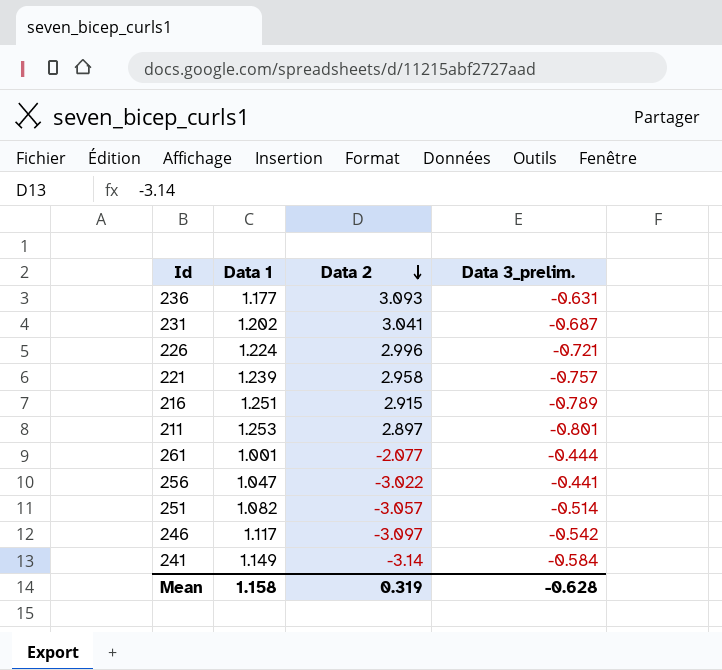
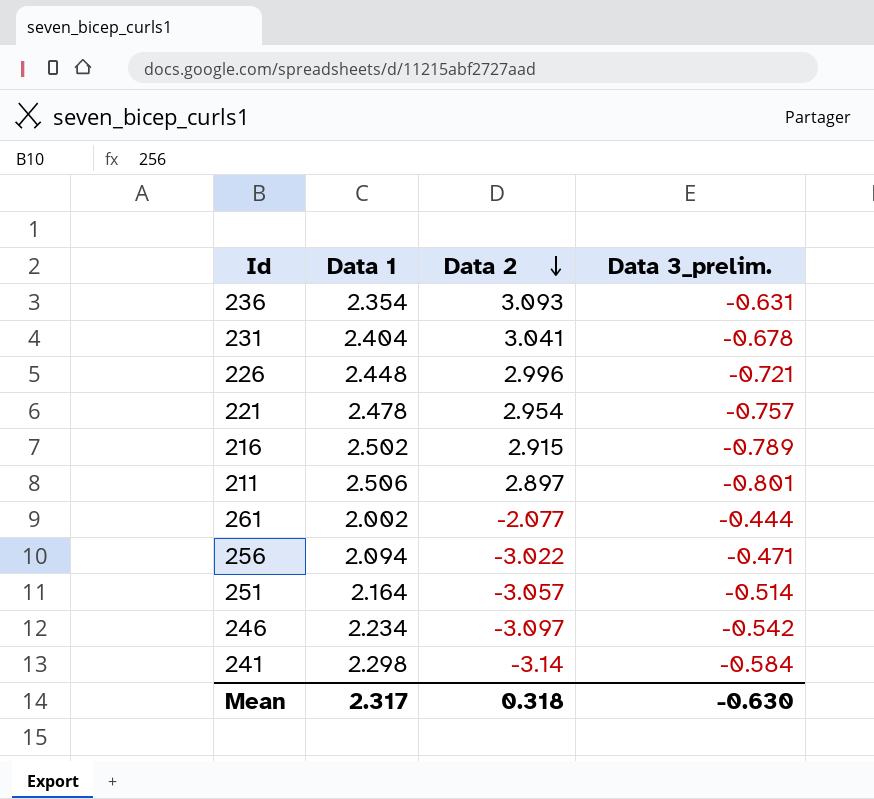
236 | Data 1: 1.177 -> 2.354
231 | Data 1: 1.202 -> 2.404
231 | Data 3_prelim.: -0.687 -> -0.678
226 | Data 1: 1.224 -> 2.448
221 | Data 1: 1.239 -> 2.478
221 | Data 2: 2.958 -> 2.954
216 | Data 1: 1.251 -> 2.502
211 | Data 1: 1.253 -> 2.506
261 | Data 1: 1.001 -> 2.002
256 | Data 1: 1.047 -> 2.094
256 | Data 3_prelim.: -0.441 -> -0.471
251 | Data 1: 1.082 -> 2.164
246 | Data 1: 1.117 -> 2.234
241 | Data 1: 1.149 -> 2.298
Mean | Data 1: 1.158 -> 2.317
Mean | Data 2: 0.319 -> 0.318
Mean | Data 3_prelim.: -0.628 -> -0.630

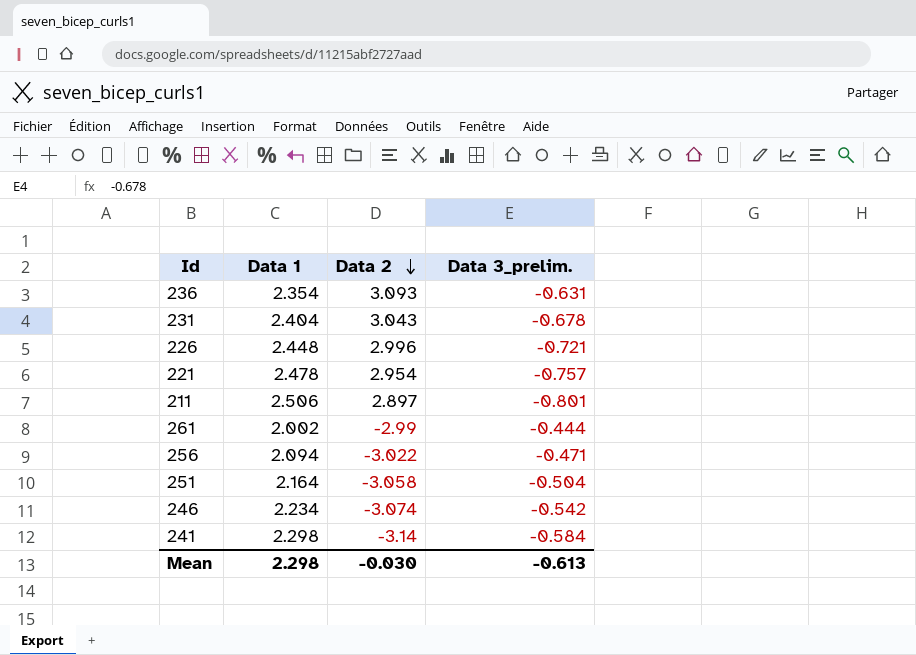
row 216: 2.502 | 2.915 | -0.789 -> none
231 | Data 2: 3.041 -> 3.043
261 | Data 2: -2.077 -> -2.99
251 | Data 2: -3.057 -> -3.058
251 | Data 3_prelim.: -0.514 -> -0.504
246 | Data 2: -3.097 -> -3.074
Mean | Data 1: 2.317 -> 2.298
Mean | Data 2: 0.318 -> -0.030
Mean | Data 3_prelim.: -0.630 -> -0.613

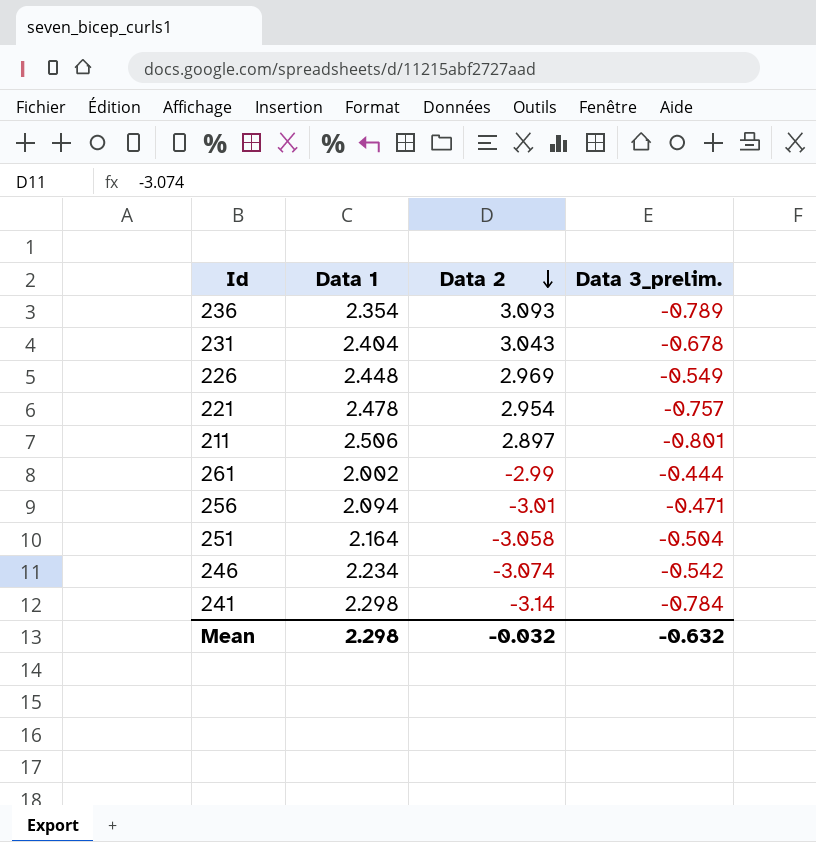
236 | Data 3_prelim.: -0.631 -> -0.789
226 | Data 2: 2.996 -> 2.969
226 | Data 3_prelim.: -0.721 -> -0.549
256 | Data 2: -3.022 -> -3.01
241 | Data 3_prelim.: -0.584 -> -0.784
Mean | Data 2: -0.030 -> -0.032
Mean | Data 3_prelim.: -0.613 -> -0.632

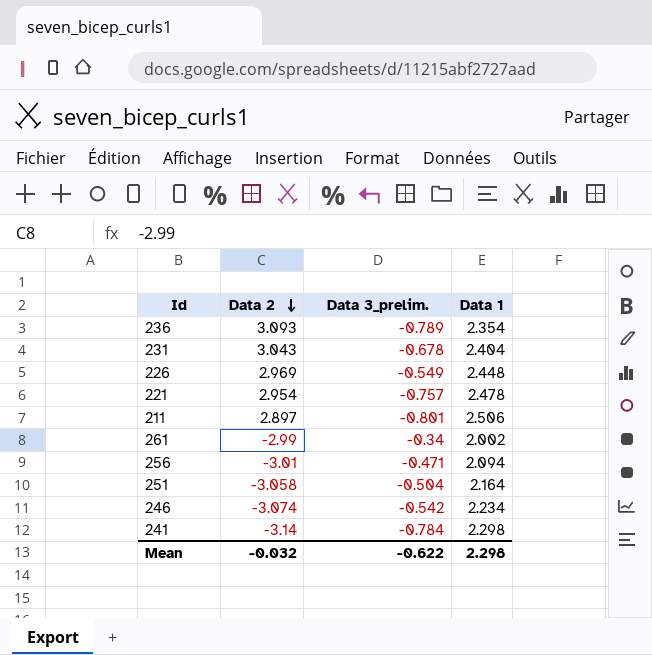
column Data 1 | position: 2 -> 4
261 | Data 3_prelim.: -0.444 -> -0.34
Mean | Data 3_prelim.: -0.632 -> -0.622

